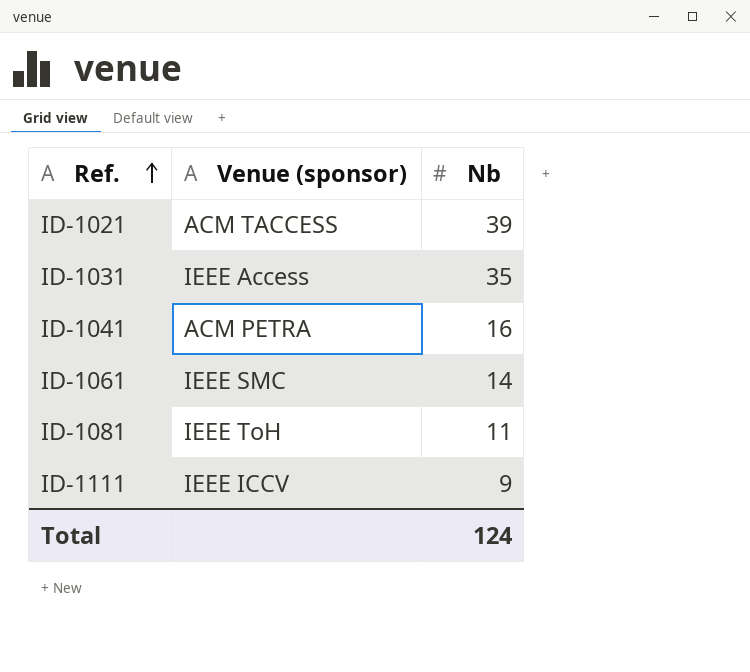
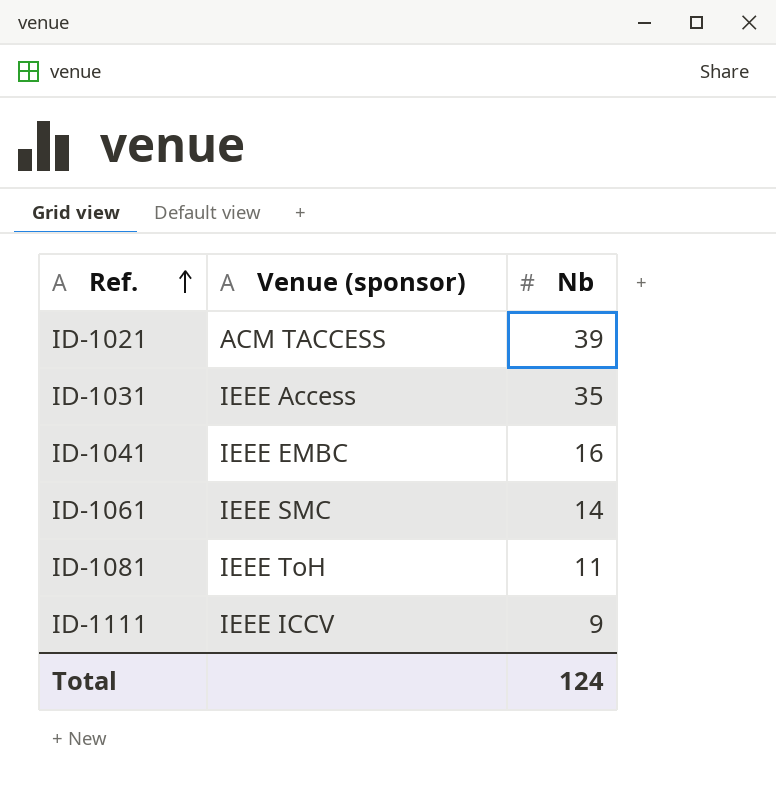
ID-1041 | Venue (sponsor): ACM PETRA -> IEEE EMBC

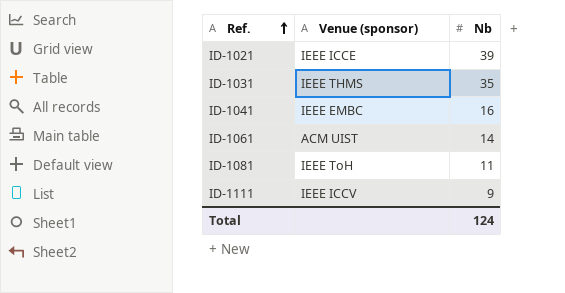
ID-1021 | Venue (sponsor): ACM TACCESS -> IEEE ICCE
ID-1031 | Venue (sponsor): IEEE Access -> IEEE THMS
ID-1061 | Venue (sponsor): IEEE SMC -> ACM UIST

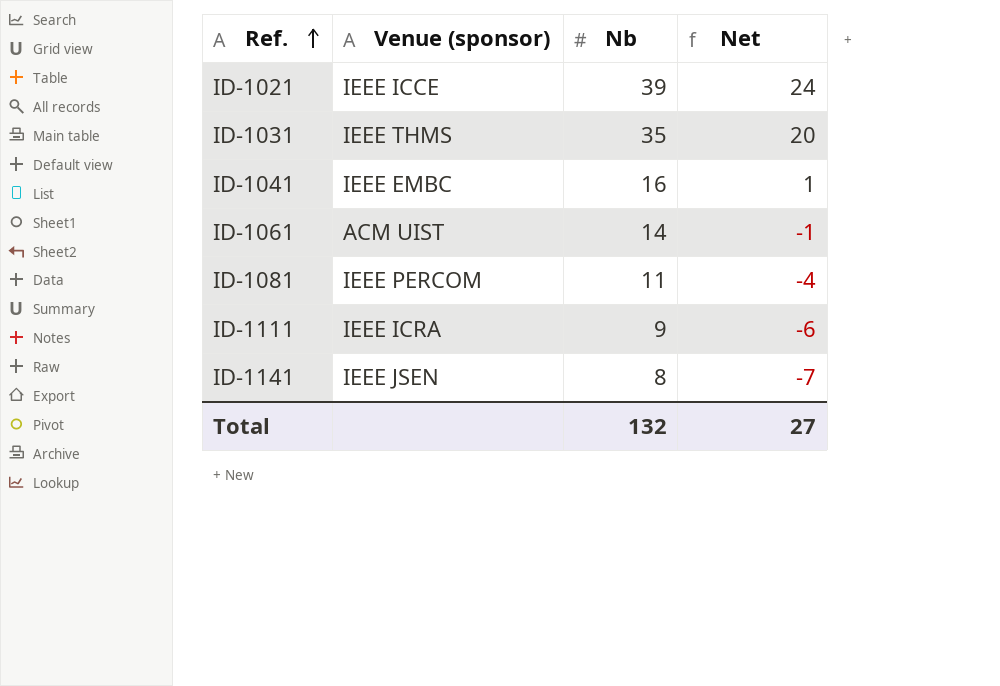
column Net | formula: none -> [Nb] - 15
ID-1081 | Venue (sponsor): IEEE ToH -> IEEE PERCOM
ID-1111 | Venue (sponsor): IEEE ICCV -> IEEE ICRA
row ID-1141: none -> IEEE JSEN | 8 | -7
Total | Nb: 124 -> 132

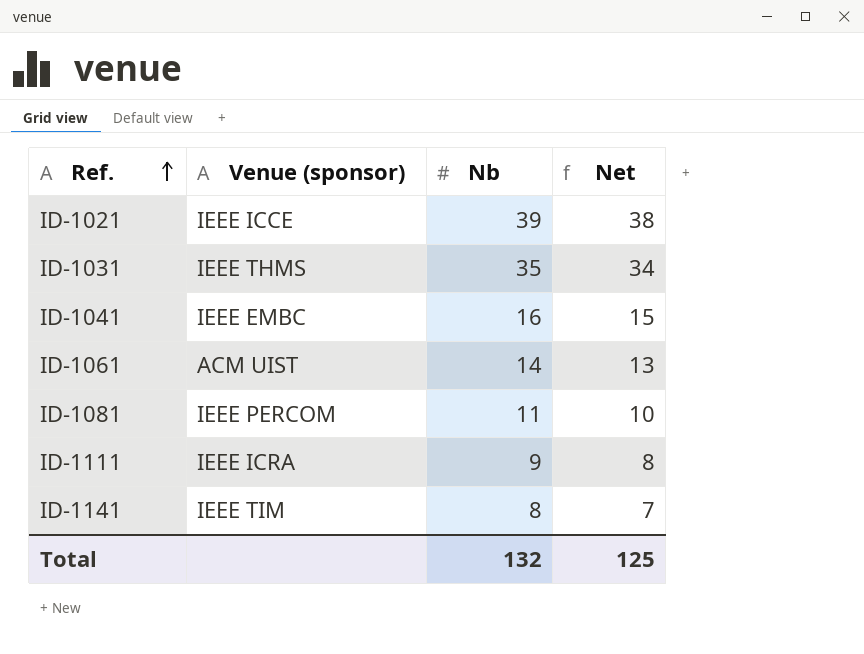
column Net | formula: [Nb] - 15 -> [Nb] - 1
ID-1141 | Venue (sponsor): IEEE JSEN -> IEEE TIM
Total | Net: 27 -> 125

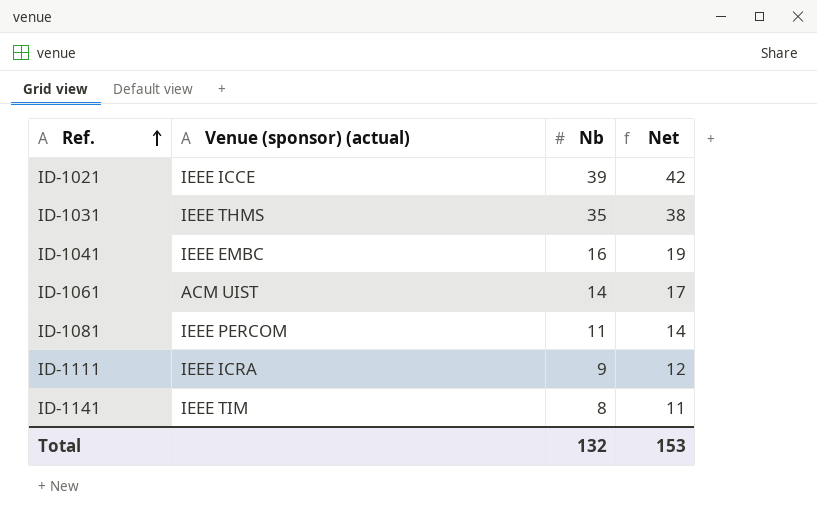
column name: Venue (sponsor) -> Venue (sponsor) (actual)
column Net | formula: [Nb] - 1 -> [Nb] + 3
Total | Net: 125 -> 153

